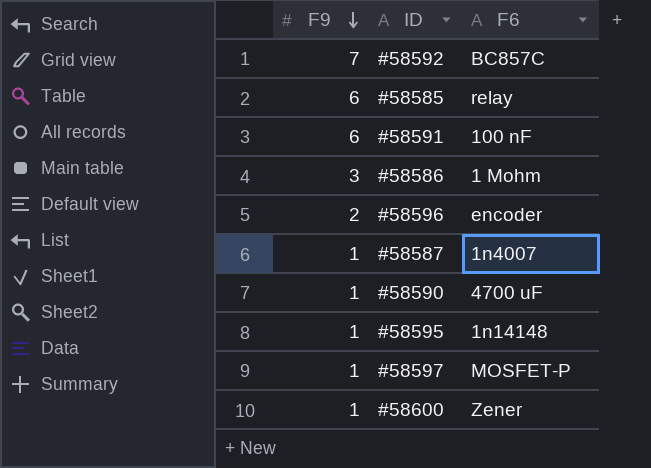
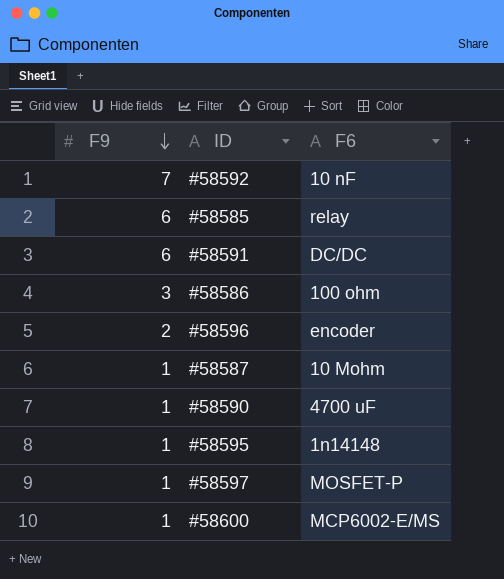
#58592 | F6: BC857C -> 10 nF
#58591 | F6: 100 nF -> DC/DC
#58586 | F6: 1 Mohm -> 100 ohm
#58587 | F6: 1n4007 -> 10 Mohm
#58600 | F6: Zener -> MCP6002-E/MS

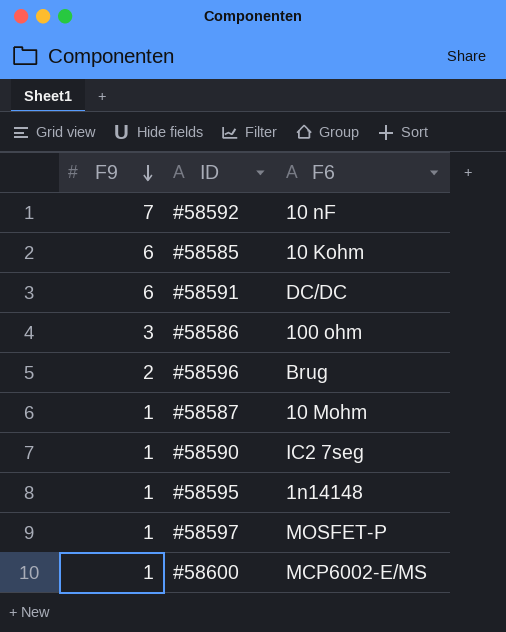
#58585 | F6: relay -> 10 Kohm
#58596 | F6: encoder -> Brug
#58590 | F6: 4700 uF -> IC2 7seg

